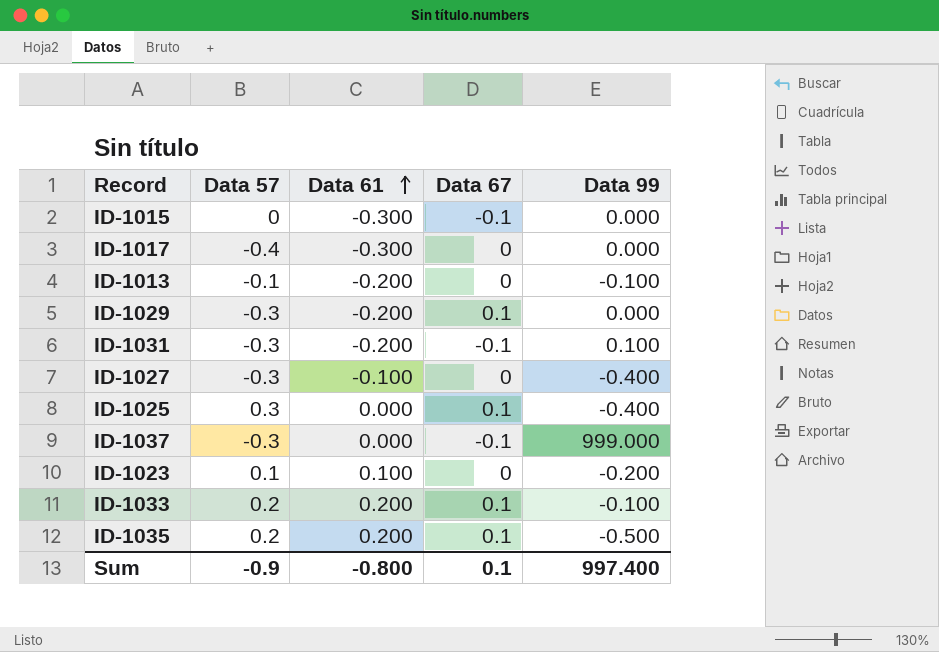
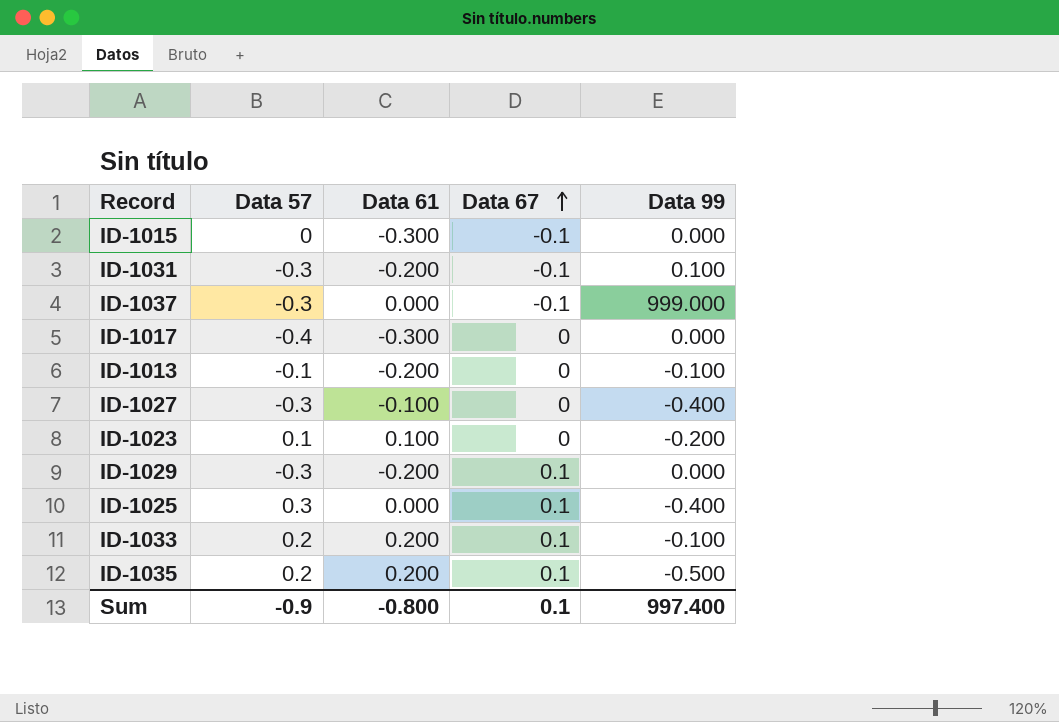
row order: Data 61 ascending -> Data 67 ascending

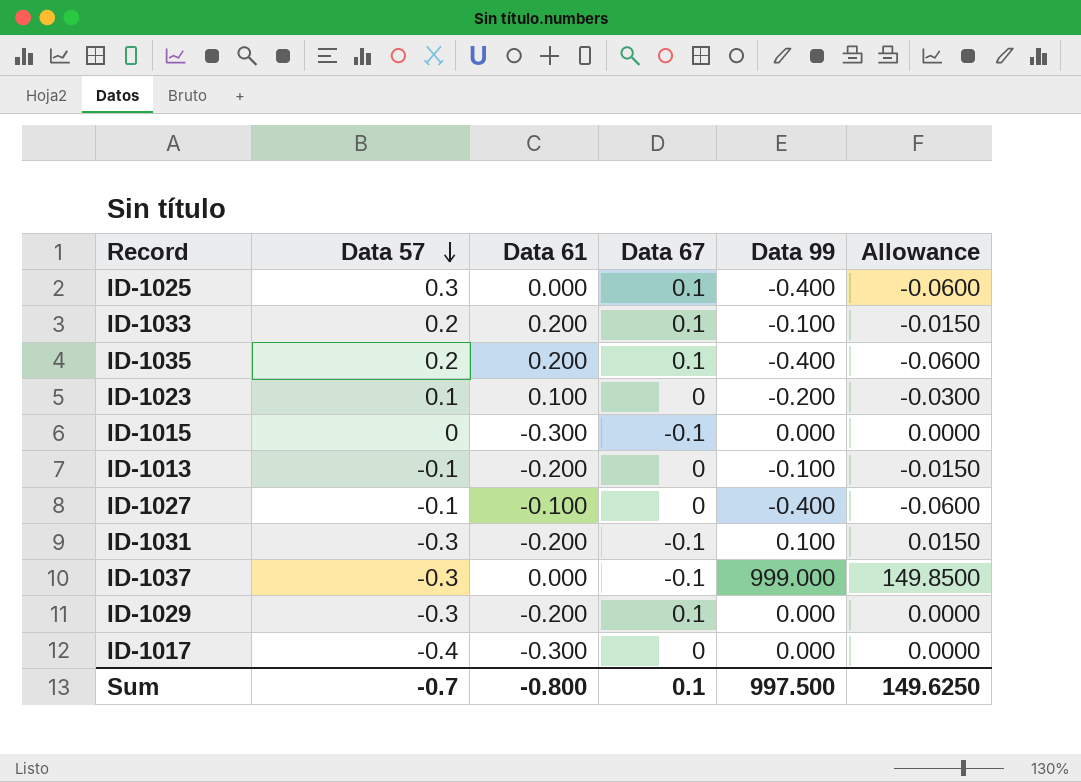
row order: Data 67 ascending -> Data 57 descending
column Allowance | formula: none -> [Data 99] * 0.15
ID-1035 | Data 99: -0.500 -> -0.400
ID-1027 | Data 57: -0.3 -> -0.1
Sum | Data 57: -0.9 -> -0.7
Sum | Data 99: 997.400 -> 997.500

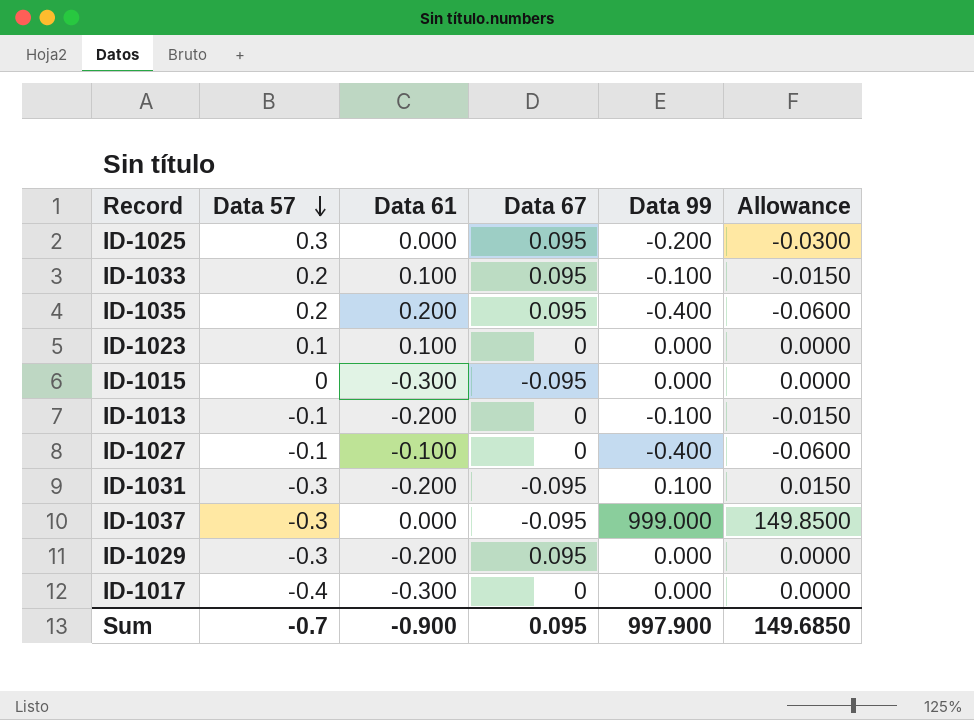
ID-1025 | Data 67: 0.1 -> 0.095
ID-1025 | Data 99: -0.400 -> -0.200
ID-1025 | Allowance: -0.0600 -> -0.0300
ID-1033 | Data 61: 0.200 -> 0.100
ID-1033 | Data 67: 0.1 -> 0.095
ID-1035 | Data 67: 0.1 -> 0.095
ID-1023 | Data 99: -0.200 -> 0.000
ID-1023 | Allowance: -0.0300 -> 0.0000
ID-1015 | Data 67: -0.1 -> -0.095
ID-1031 | Data 67: -0.1 -> -0.095
ID-1037 | Data 67: -0.1 -> -0.095
ID-1029 | Data 67: 0.1 -> 0.095
Sum | Data 61: -0.800 -> -0.900
Sum | Data 67: 0.1 -> 0.095
Sum | Data 99: 997.500 -> 997.900
Sum | Allowance: 149.6250 -> 149.6850

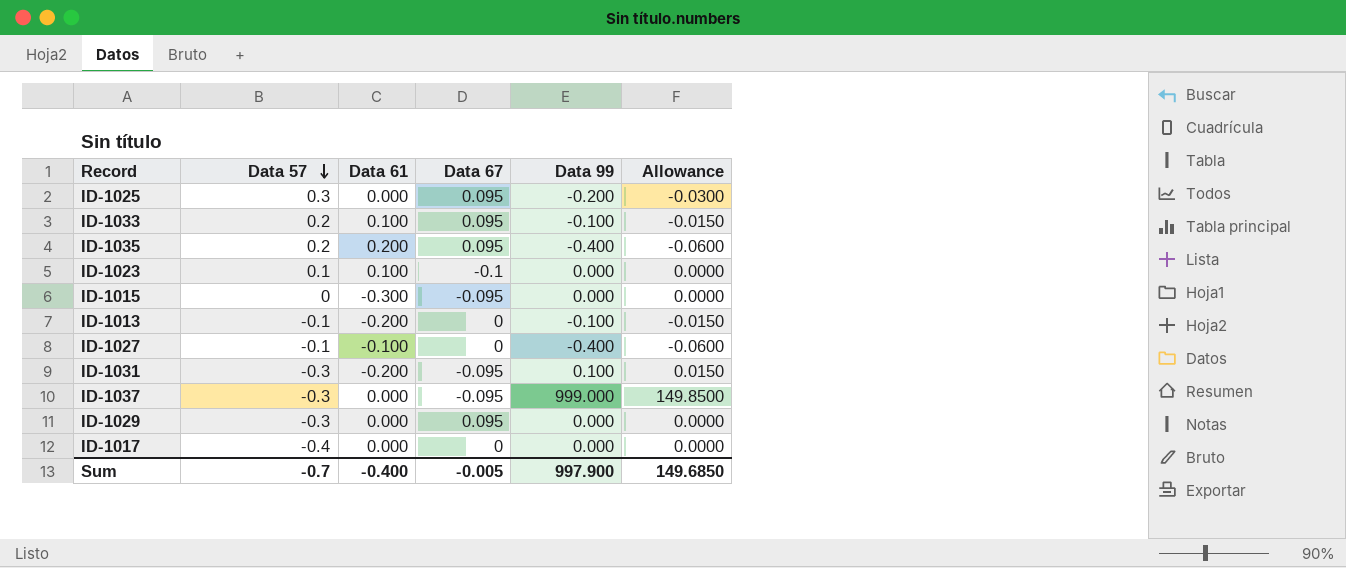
ID-1023 | Data 67: 0 -> -0.1
ID-1029 | Data 61: -0.200 -> 0.000
ID-1017 | Data 61: -0.300 -> 0.000
Sum | Data 61: -0.900 -> -0.400
Sum | Data 67: 0.095 -> -0.005

